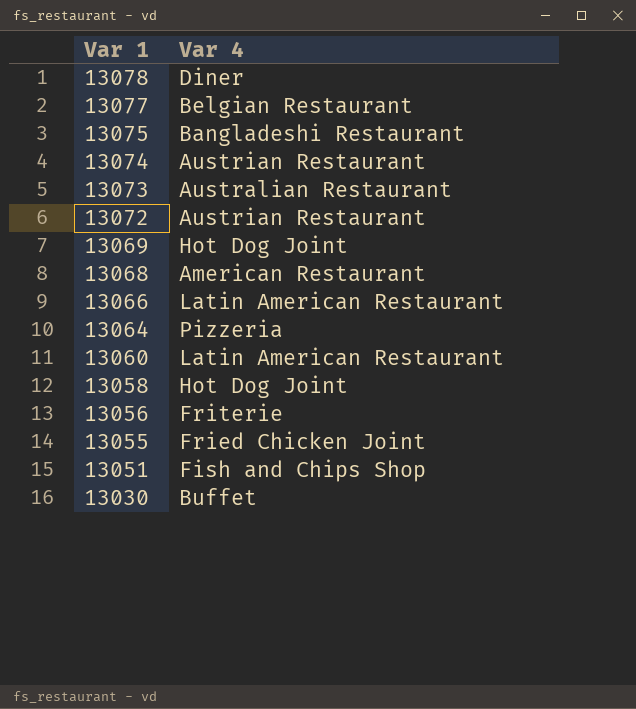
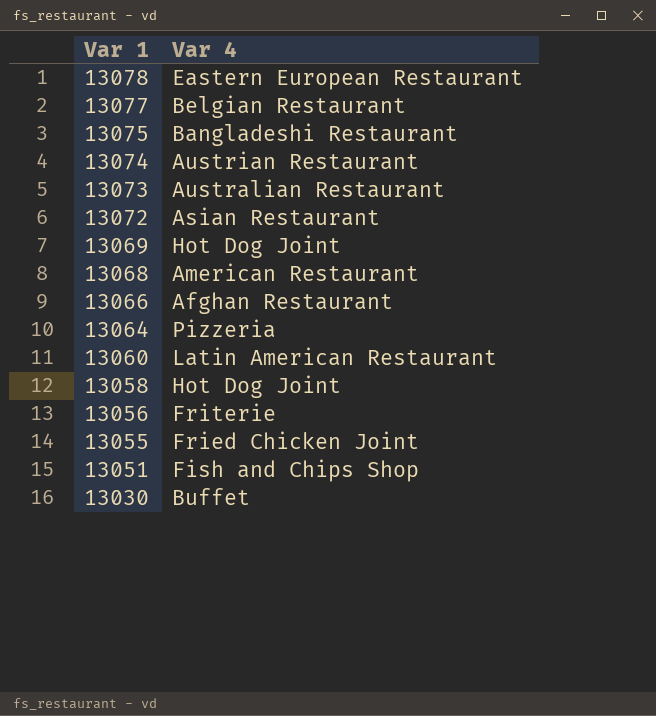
13078 | Var 4: Diner -> Eastern European Restaurant
13072 | Var 4: Austrian Restaurant -> Asian Restaurant
13066 | Var 4: Latin American Restaurant -> Afghan Restaurant

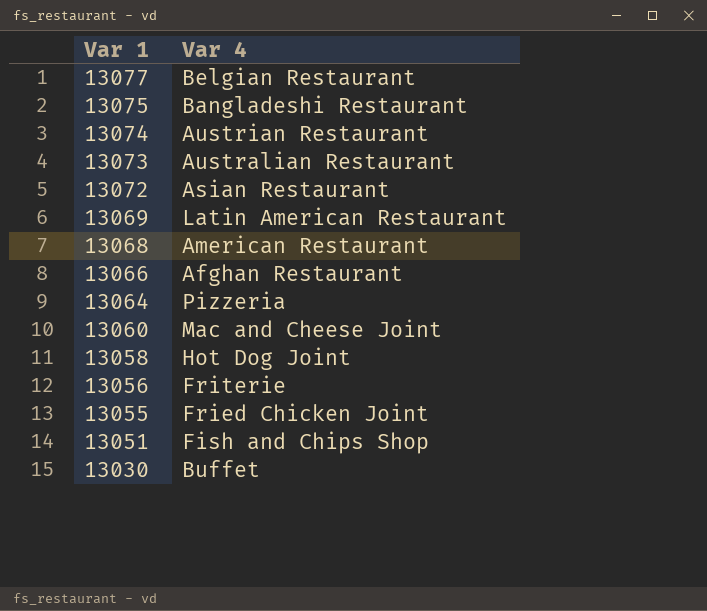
row 13078: Eastern European Restaurant -> none
13069 | Var 4: Hot Dog Joint -> Latin American Restaurant
13060 | Var 4: Latin American Restaurant -> Mac and Cheese Joint

